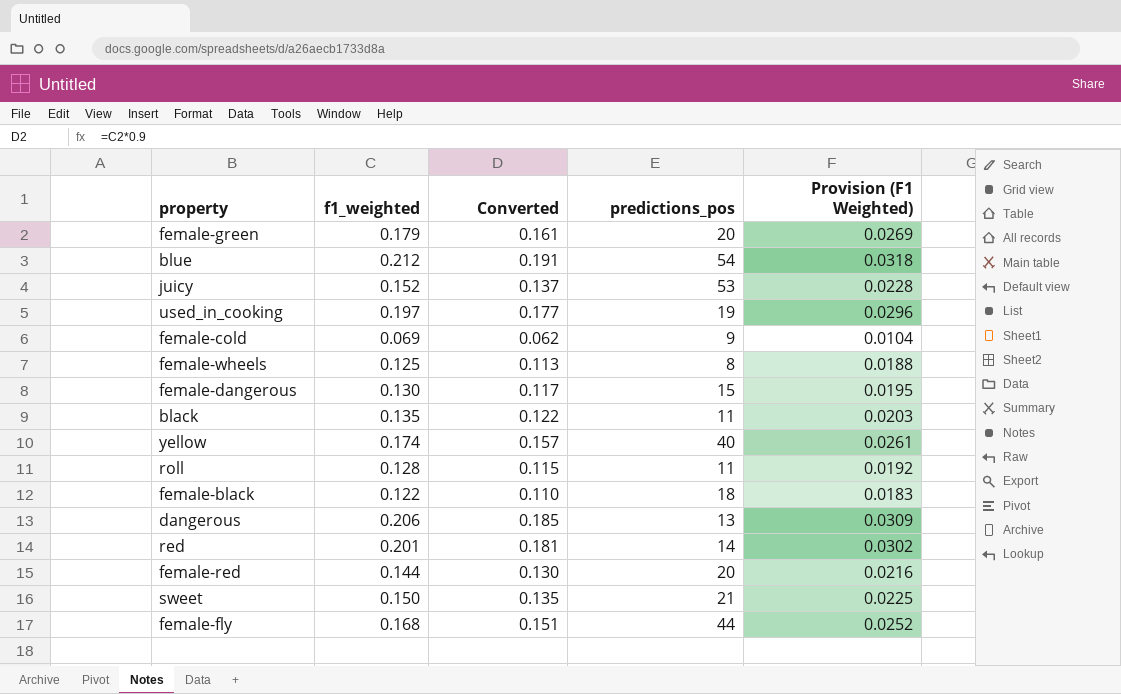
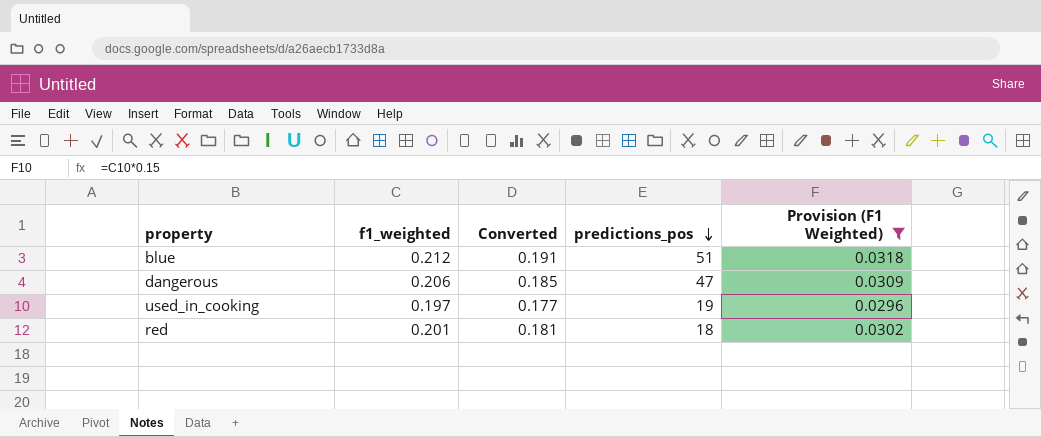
filter: none -> Provision (F1 Weighted) >= 0.0296
row order: none -> predictions_pos descending
blue | predictions_pos: 54 -> 51
dangerous | predictions_pos: 13 -> 47
red | predictions_pos: 14 -> 18

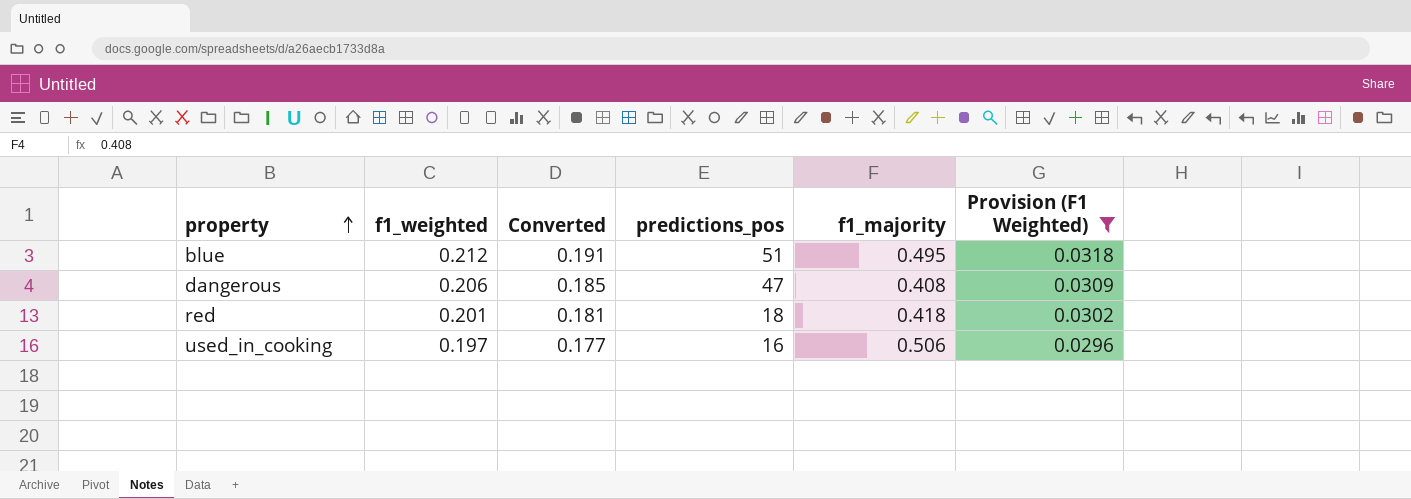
row order: predictions_pos descending -> property ascending
column f1_majority | position: none -> 5
used_in_cooking | predictions_pos: 19 -> 16

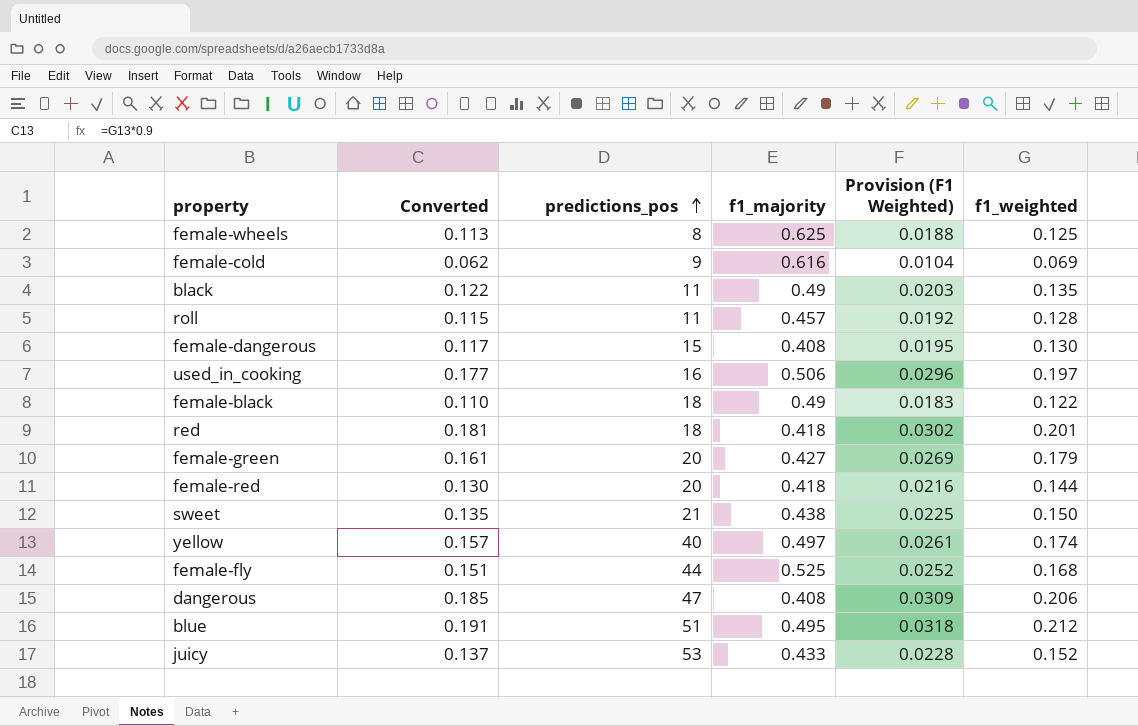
filter: Provision (F1 Weighted) >= 0.0296 -> none
row order: property ascending -> predictions_pos ascending
column f1_weighted | position: 2 -> 6

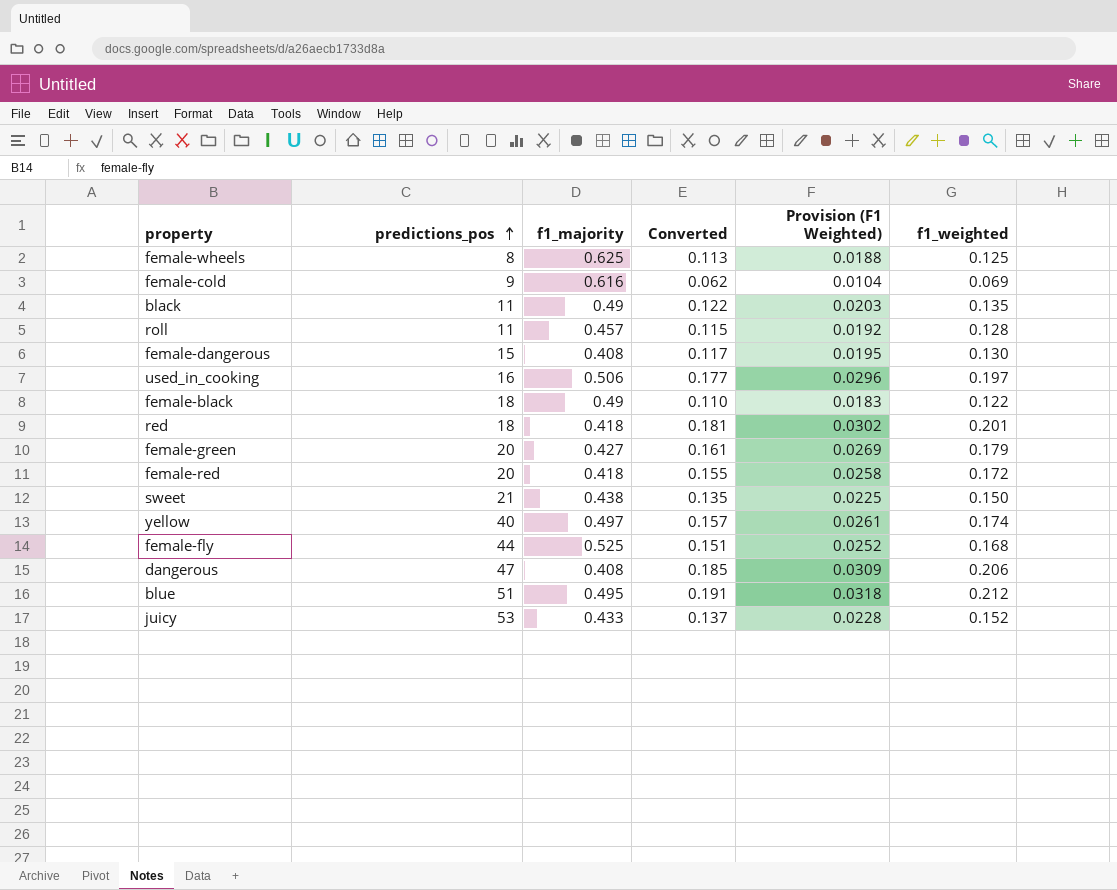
column Converted | position: 2 -> 4
female-red | Converted: 0.130 -> 0.155
female-red | Provision (F1 Weighted): 0.0216 -> 0.0258
female-red | f1_weighted: 0.144 -> 0.172

